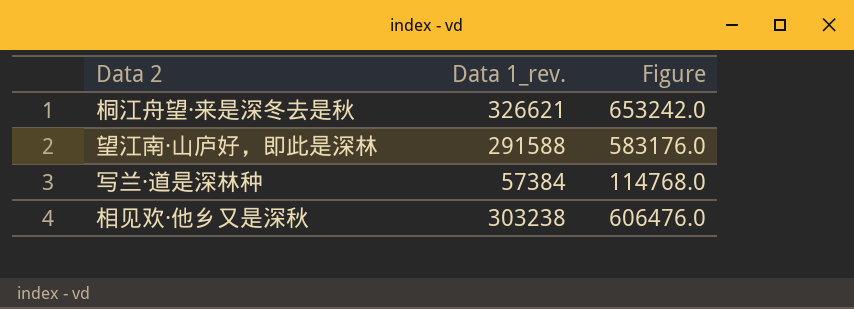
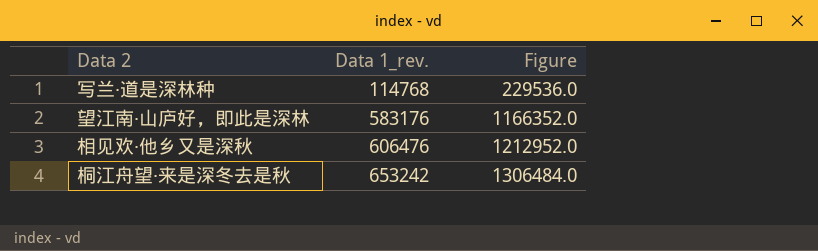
row order: none -> Data 1_rev. ascending
写兰·道是深林种 | Data 1_rev.: 57384 -> 114768
写兰·道是深林种 | Figure: 114768.0 -> 229536.0
望江南·山庐好，即此是深林 | Data 1_rev.: 291588 -> 583176
望江南·山庐好，即此是深林 | Figure: 583176.0 -> 1166352.0
相见欢·他乡又是深秋 | Data 1_rev.: 303238 -> 606476
相见欢·他乡又是深秋 | Figure: 606476.0 -> 1212952.0
桐江舟望·来是深冬去是秋 | Data 1_rev.: 326621 -> 653242
桐江舟望·来是深冬去是秋 | Figure: 653242.0 -> 1306484.0

